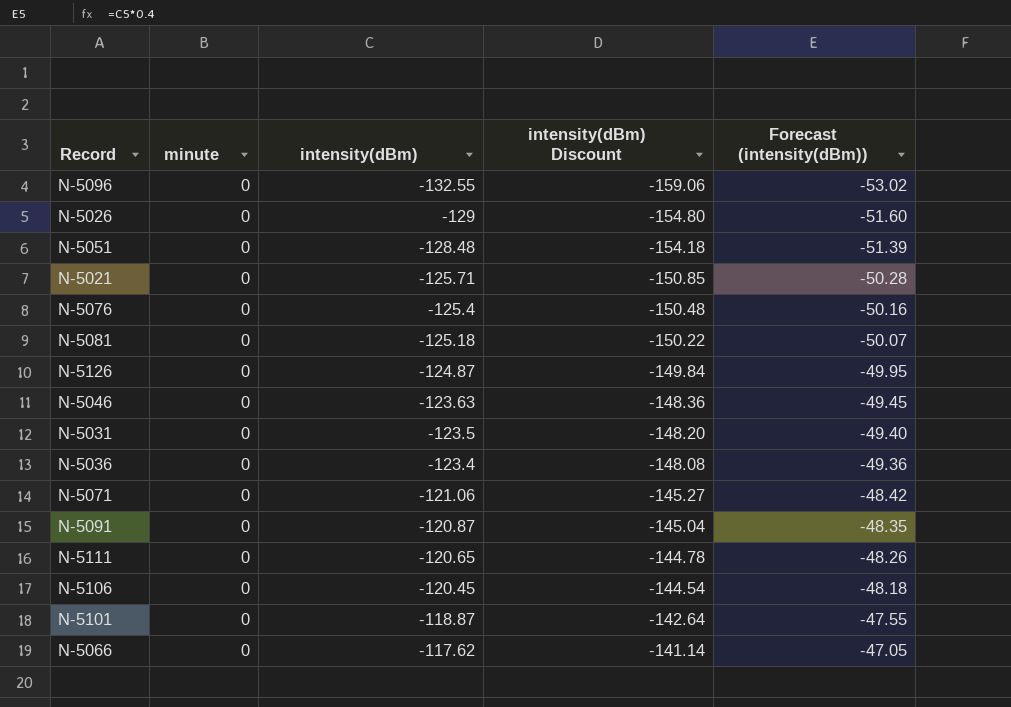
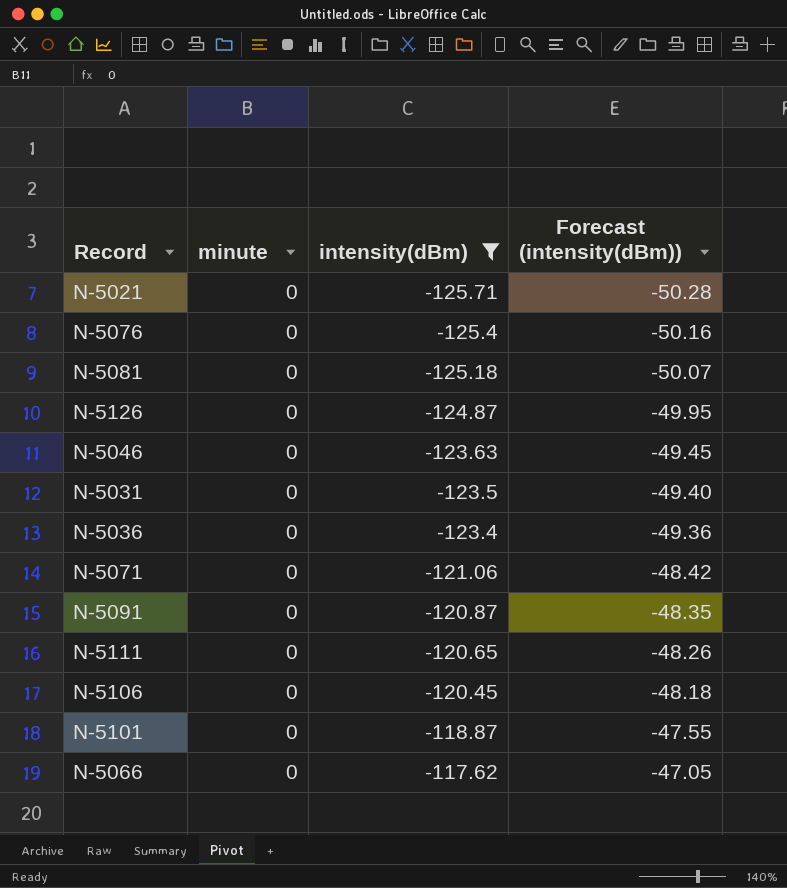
filter: none -> intensity(dBm) >= -125.71
column intensity(dBm) Discount | formula: [intensity(dBm)] * 1.2 -> none

